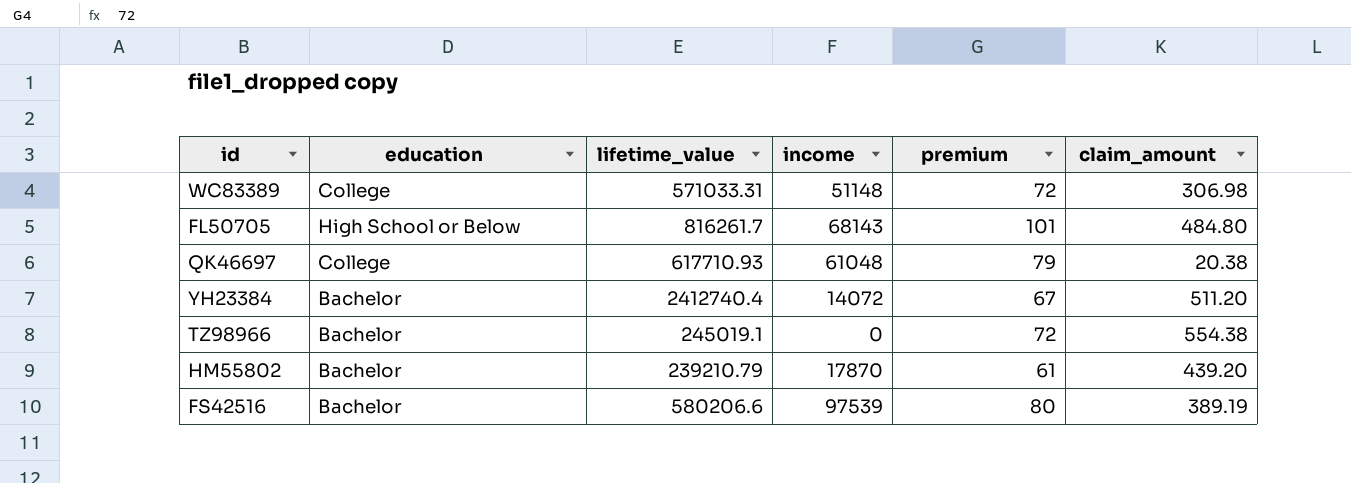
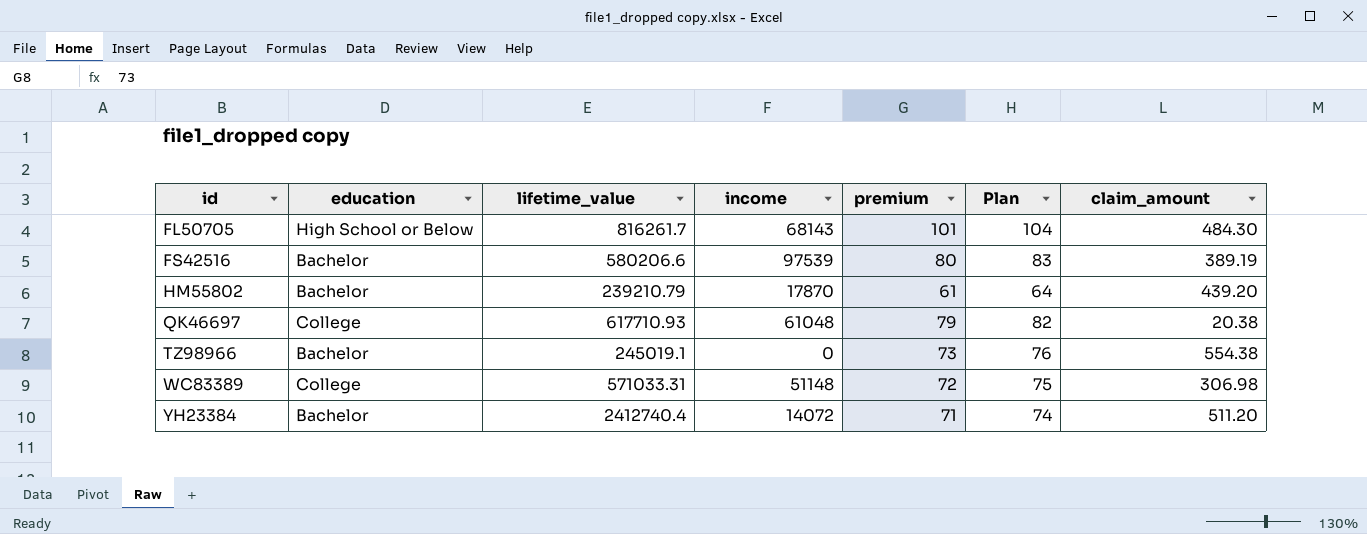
row order: none -> id ascending
column Plan | formula: none -> [premium] + 3
FL50705 | claim_amount: 484.80 -> 484.30
TZ98966 | premium: 72 -> 73
YH23384 | premium: 67 -> 71

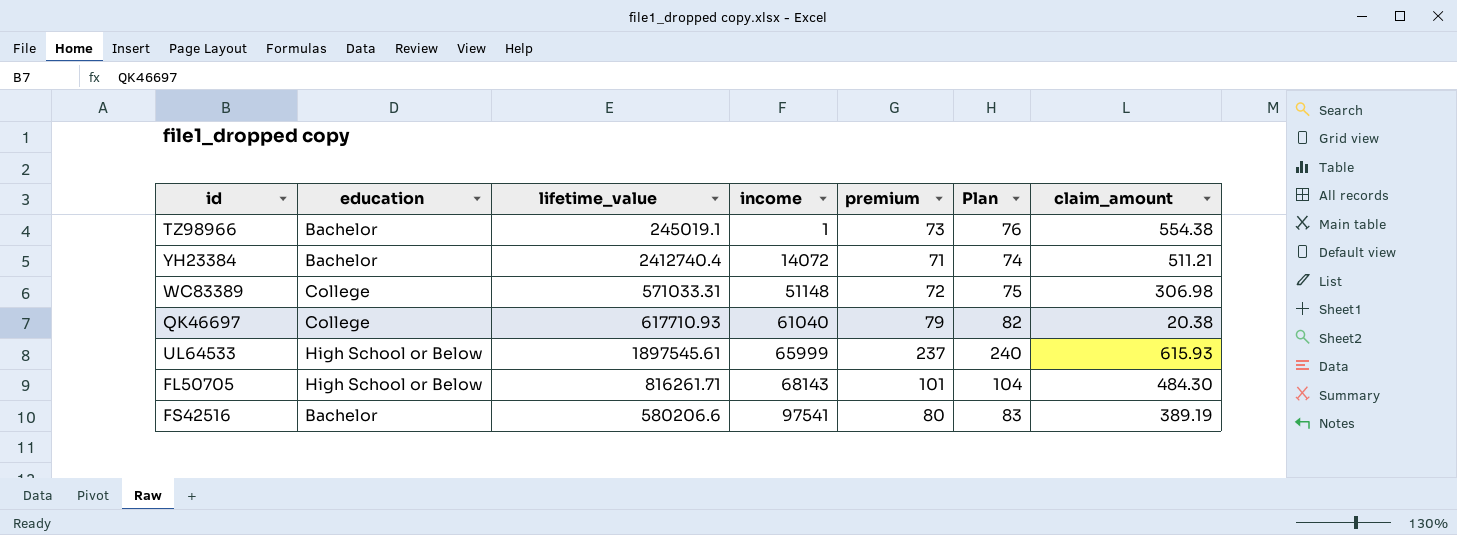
row order: id ascending -> income ascending
row HM55802: Bachelor | 239210.79 | 17870 | 61 | 64 | 439.20 -> none
TZ98966 | income: 0 -> 1
YH23384 | claim_amount: 511.20 -> 511.21
QK46697 | income: 61048 -> 61040
row UL64533: none -> High School or Below | 1897545.61 | 65999 | 237 | 240 | 615.93
FL50705 | lifetime_value: 816261.7 -> 816261.71
FS42516 | income: 97539 -> 97541

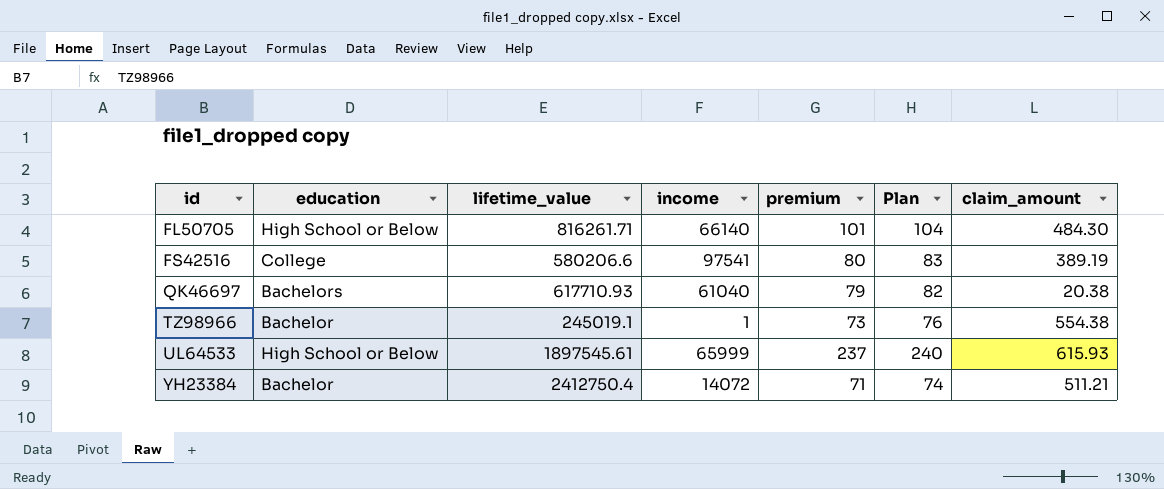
row order: income ascending -> id ascending
row WC83389: College | 571033.31 | 51148 | 72 | 75 | 306.98 -> none
FL50705 | income: 68143 -> 66140
FS42516 | education: Bachelor -> College
QK46697 | education: College -> Bachelors
YH23384 | lifetime_value: 2412740.4 -> 2412750.4

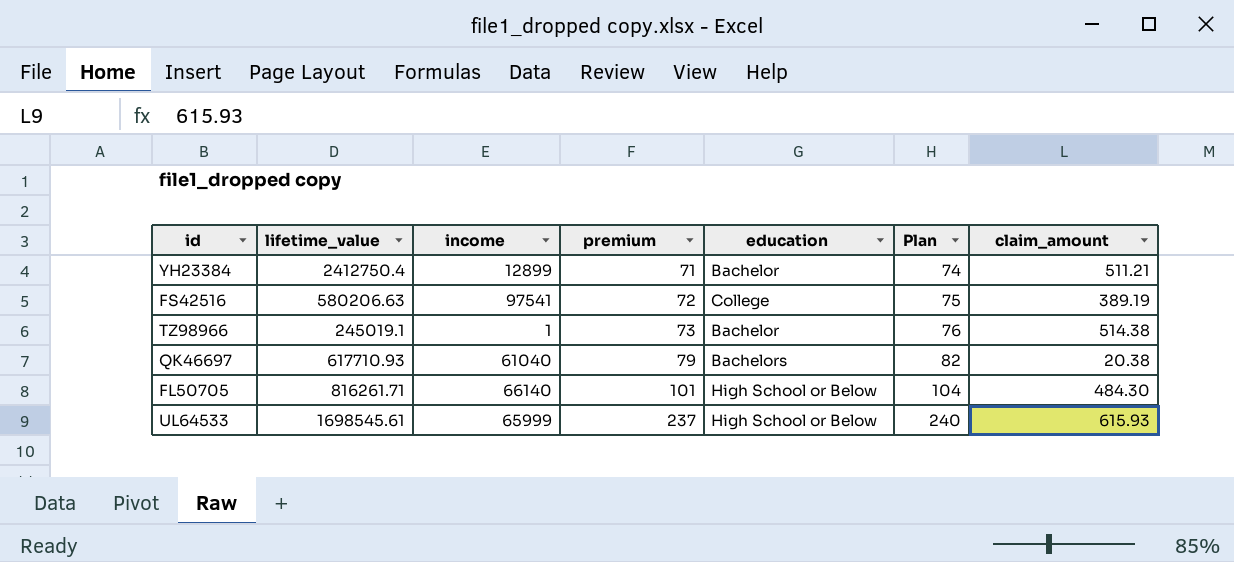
row order: id ascending -> premium ascending
column education | position: 2 -> 5
YH23384 | income: 14072 -> 12899
FS42516 | lifetime_value: 580206.6 -> 580206.63
FS42516 | premium: 80 -> 72
FS42516 | Plan: 83 -> 75
TZ98966 | claim_amount: 554.38 -> 514.38
UL64533 | lifetime_value: 1897545.61 -> 1698545.61

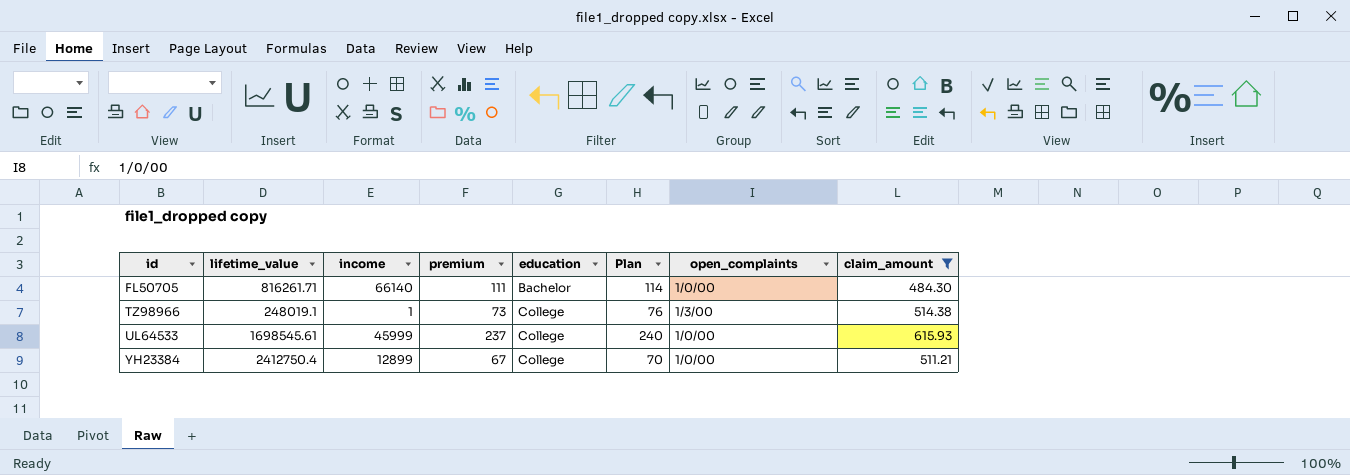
filter: none -> claim_amount >= 484.30
row order: premium ascending -> id ascending
column open_complaints | position: none -> 7
FL50705 | premium: 101 -> 111
FL50705 | education: High School or Below -> Bachelor
FL50705 | Plan: 104 -> 114
TZ98966 | lifetime_value: 245019.1 -> 248019.1
TZ98966 | education: Bachelor -> College
UL64533 | income: 65999 -> 45999
UL64533 | education: High School or Below -> College
YH23384 | premium: 71 -> 67
YH23384 | education: Bachelor -> College
YH23384 | Plan: 74 -> 70

